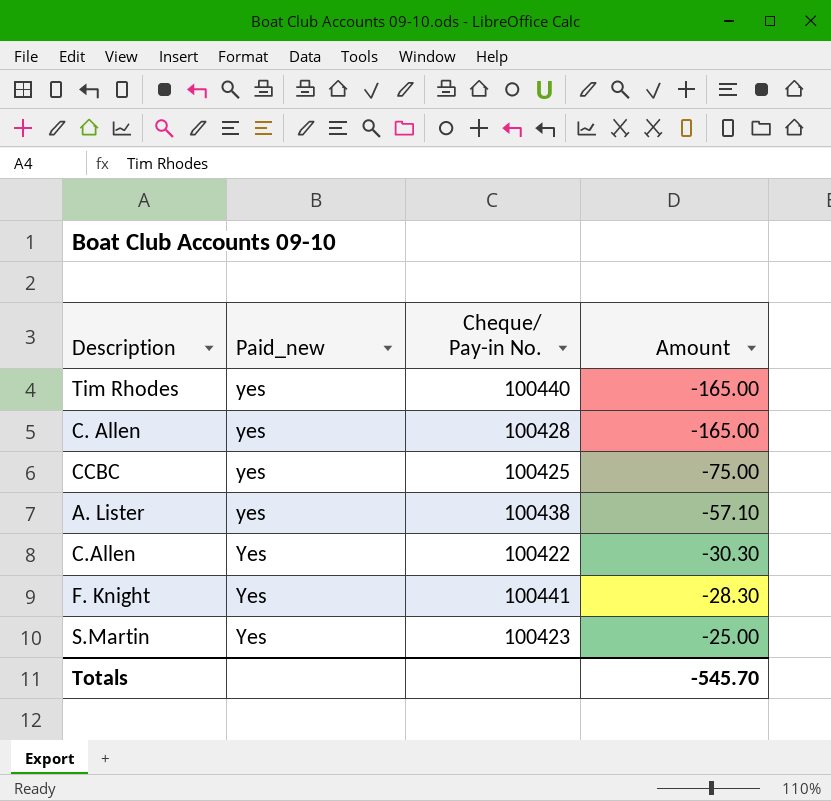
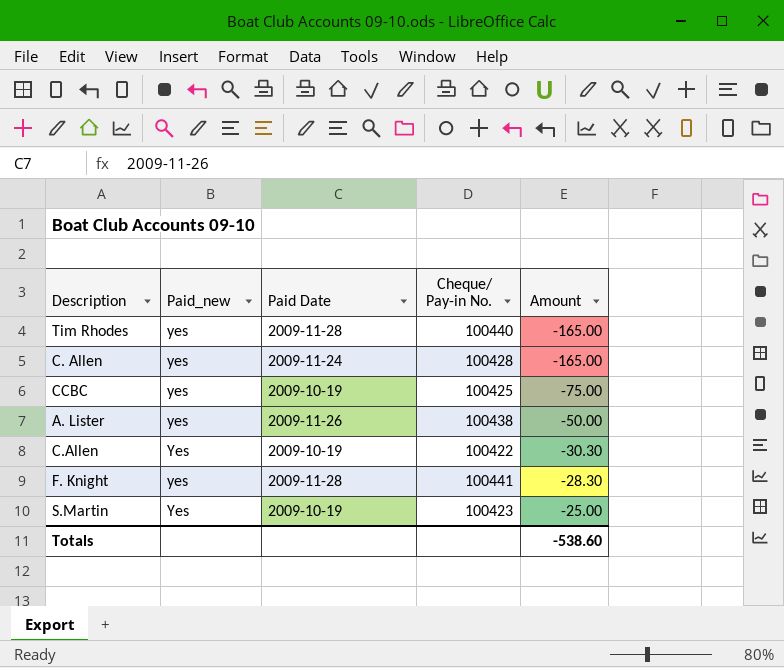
column Paid Date | position: none -> 3
A. Lister | Amount: -57.10 -> -50.00
F. Knight | Paid_new: Yes -> yes
Totals | Amount: -545.70 -> -538.60

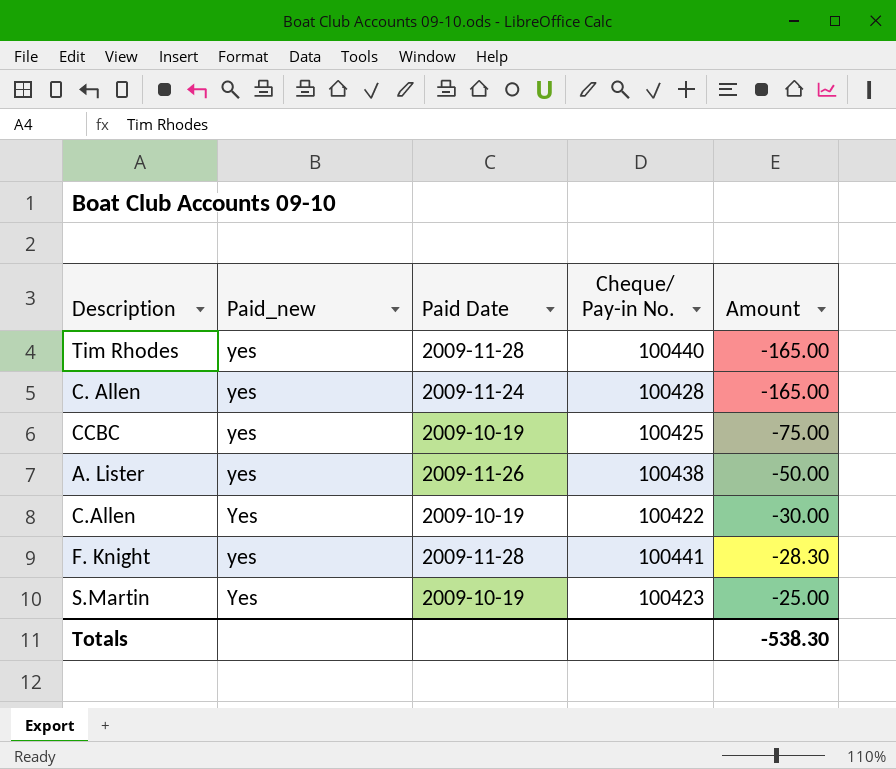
C.Allen | Amount: -30.30 -> -30.00
Totals | Amount: -538.60 -> -538.30

